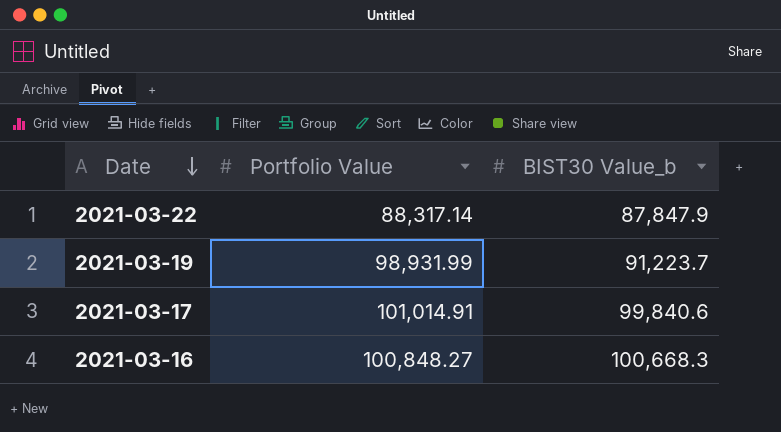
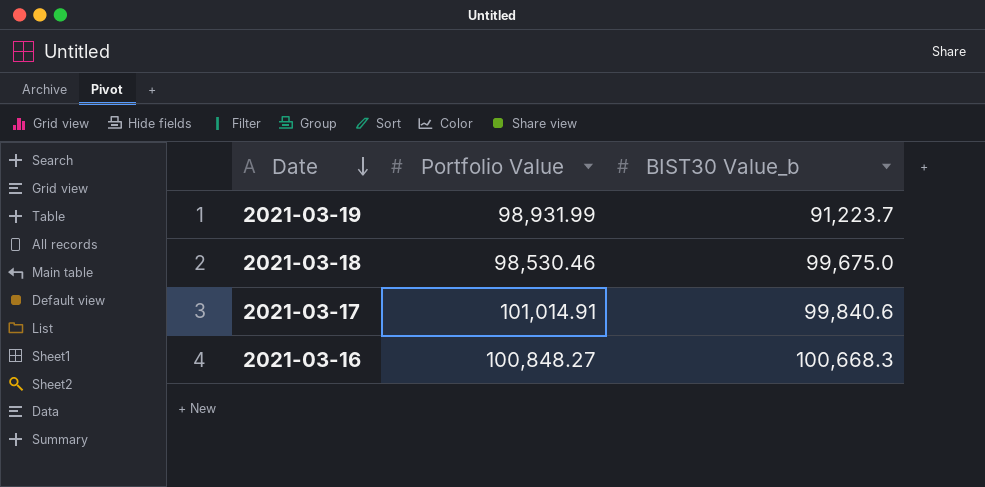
row 2021-03-22: 88,317.14 | 87,847.9 -> none
row 2021-03-18: none -> 98,530.46 | 99,675.0

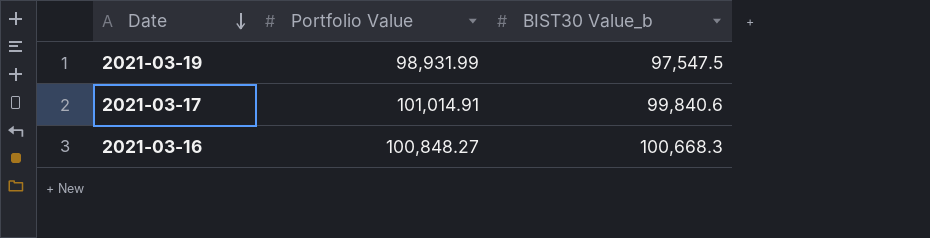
row 2021-03-18: 98,530.46 | 99,675.0 -> none
2021-03-19 | BIST30 Value_b: 91,223.7 -> 97,547.5

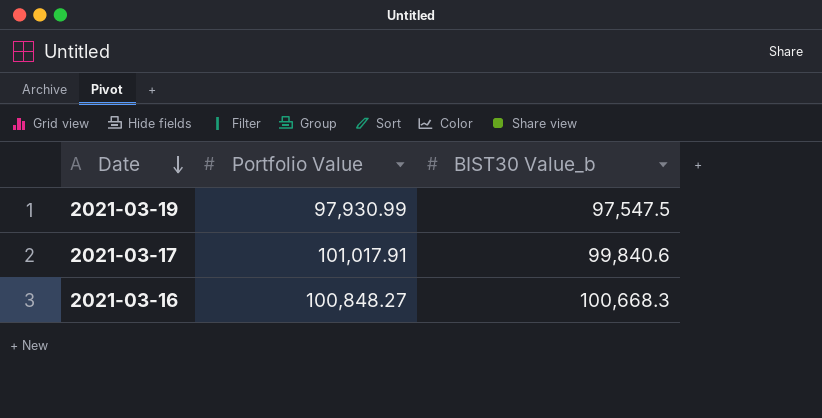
2021-03-19 | Portfolio Value: 98,931.99 -> 97,930.99
2021-03-17 | Portfolio Value: 101,014.91 -> 101,017.91

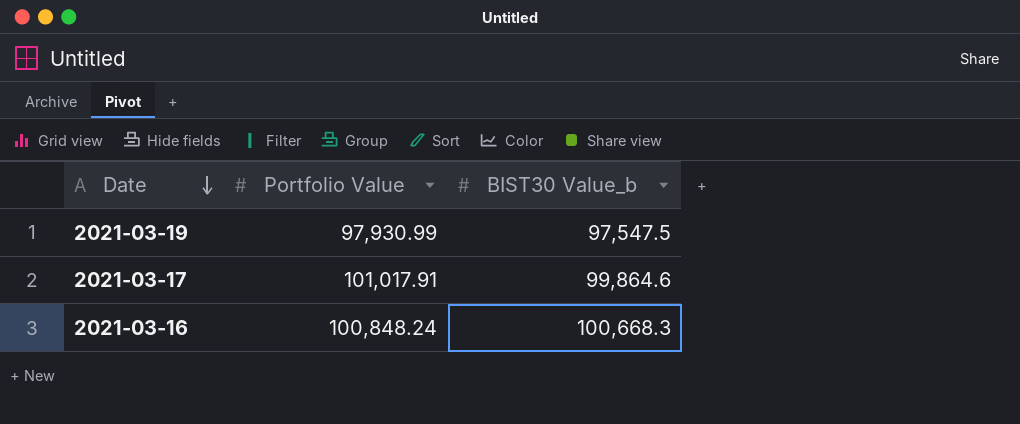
2021-03-17 | BIST30 Value_b: 99,840.6 -> 99,864.6
2021-03-16 | Portfolio Value: 100,848.27 -> 100,848.24

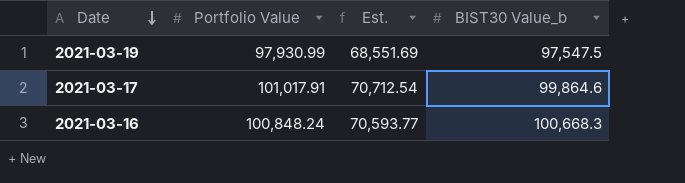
column Est. | formula: none -> [Portfolio Value] * 0.7

